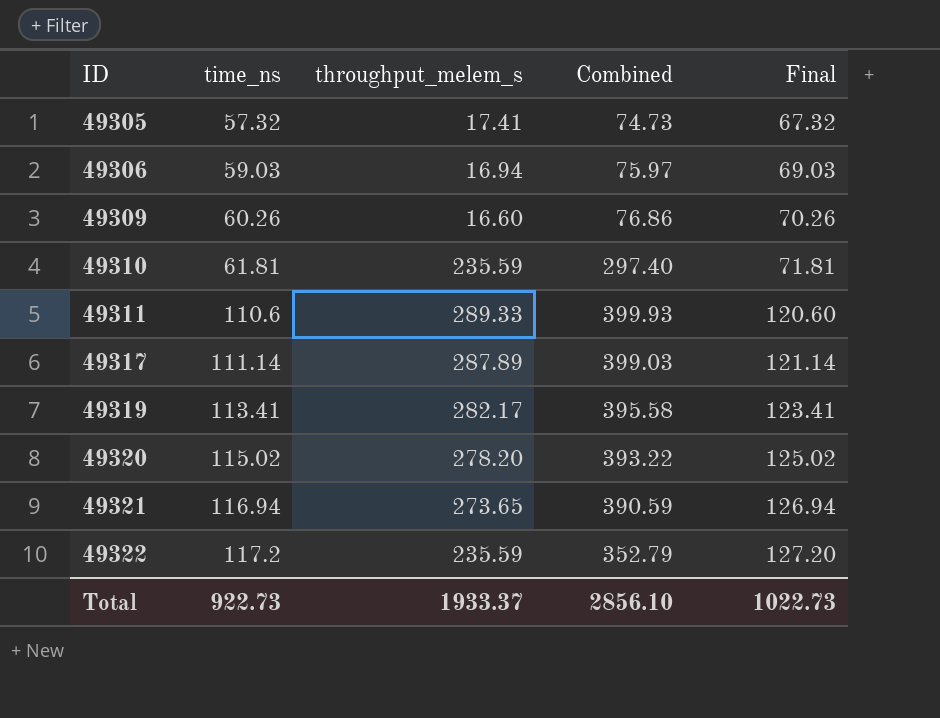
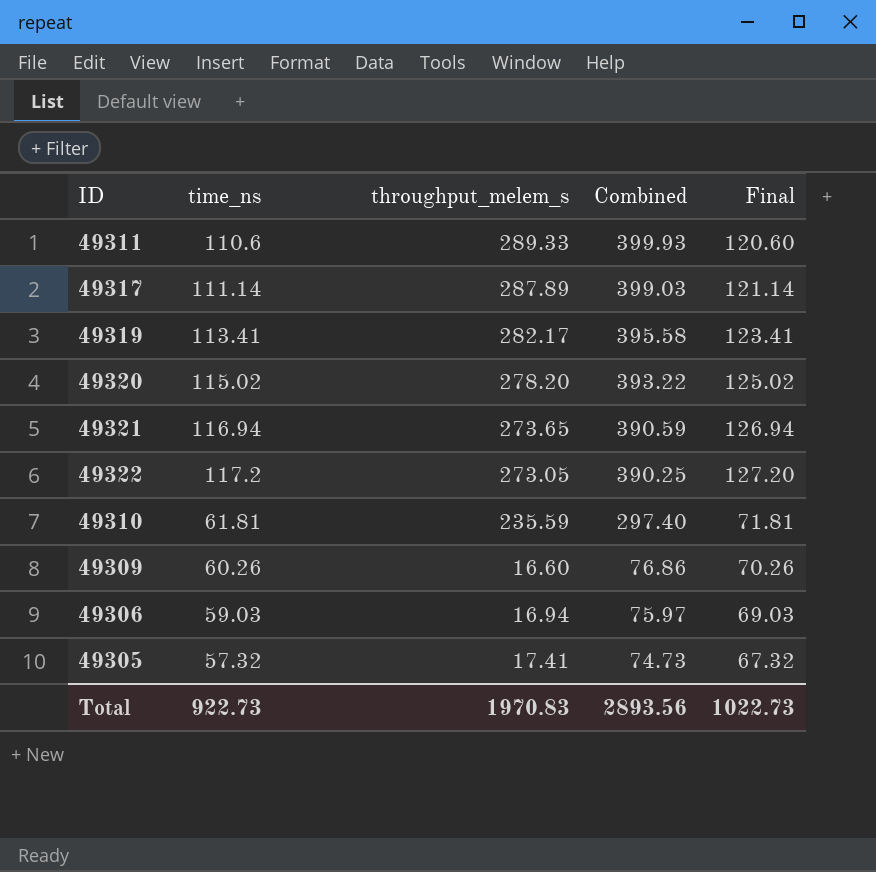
row order: ID ascending -> Combined descending
49322 | throughput_melem_s: 235.59 -> 273.05
49322 | Combined: 352.79 -> 390.25
Total | throughput_melem_s: 1933.37 -> 1970.83
Total | Combined: 2856.10 -> 2893.56

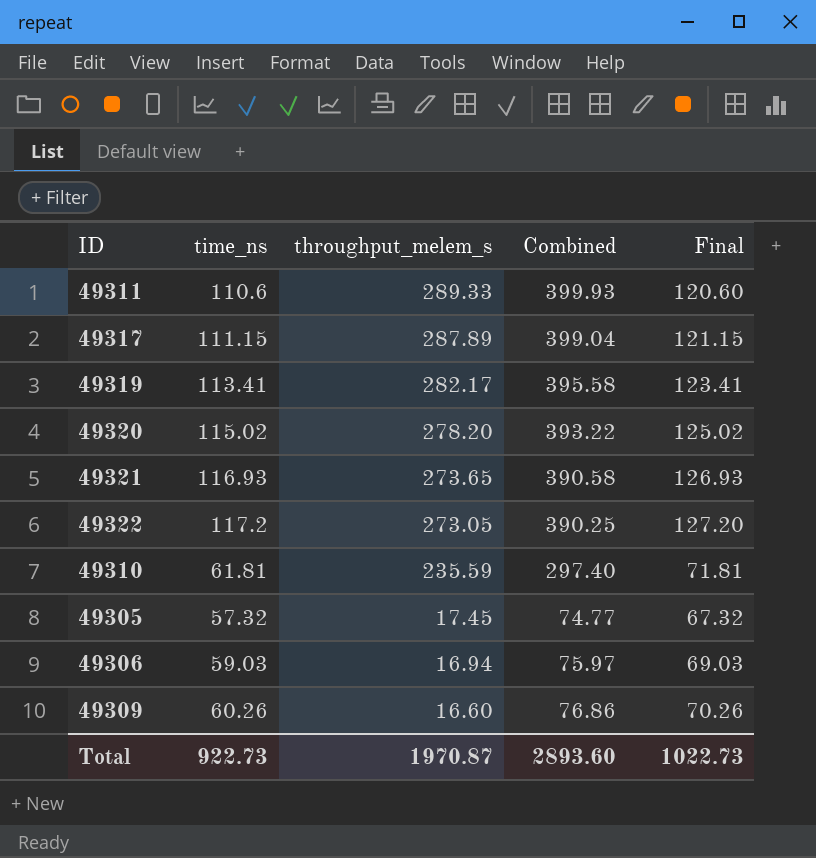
row order: Combined descending -> throughput_melem_s descending
49317 | time_ns: 111.14 -> 111.15
49317 | Combined: 399.03 -> 399.04
49317 | Final: 121.14 -> 121.15
49321 | time_ns: 116.94 -> 116.93
49321 | Combined: 390.59 -> 390.58
49321 | Final: 126.94 -> 126.93
49305 | throughput_melem_s: 17.41 -> 17.45
49305 | Combined: 74.73 -> 74.77
Total | throughput_melem_s: 1970.83 -> 1970.87
Total | Combined: 2893.56 -> 2893.60

